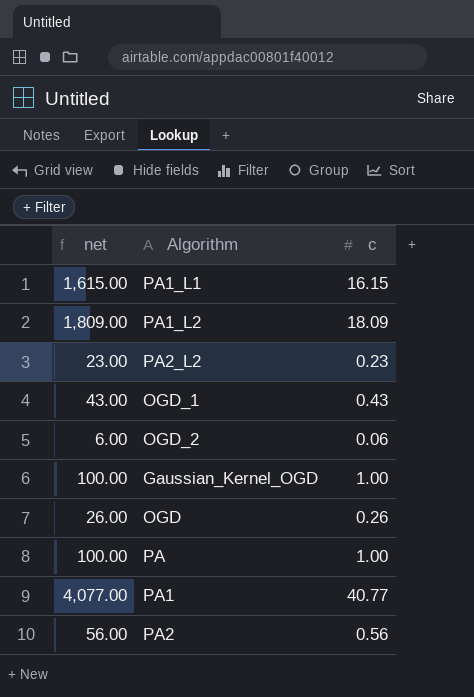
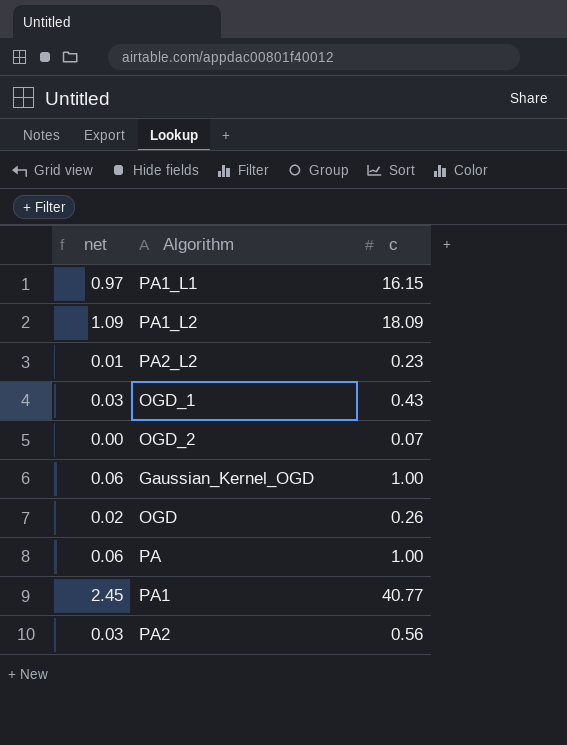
column net | formula: [c] * 100 -> [c] * 0.06
OGD_2 | c: 0.06 -> 0.07

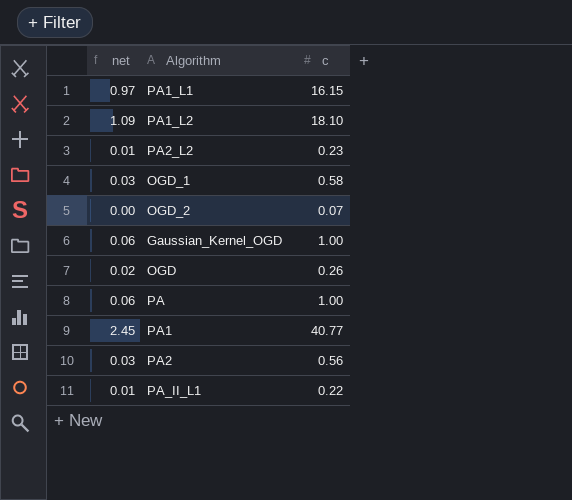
PA1_L2 | c: 18.09 -> 18.10
OGD_1 | c: 0.43 -> 0.58
row PA_II_L1: none -> 0.01 | 0.22

